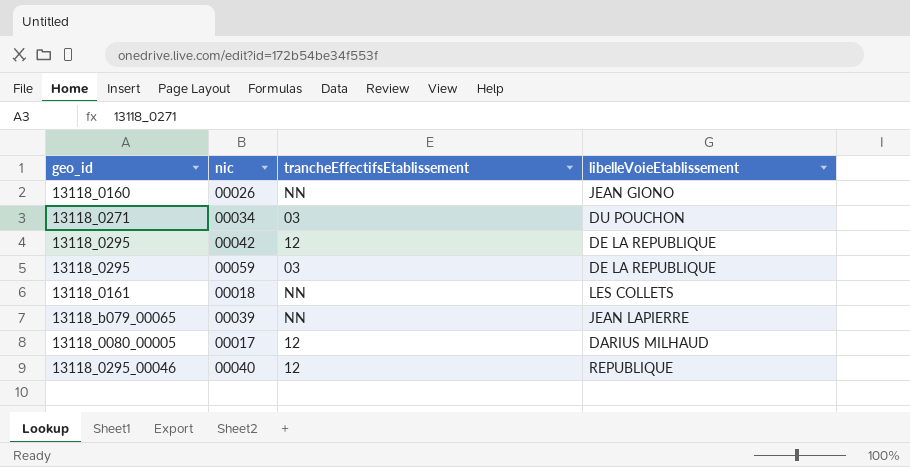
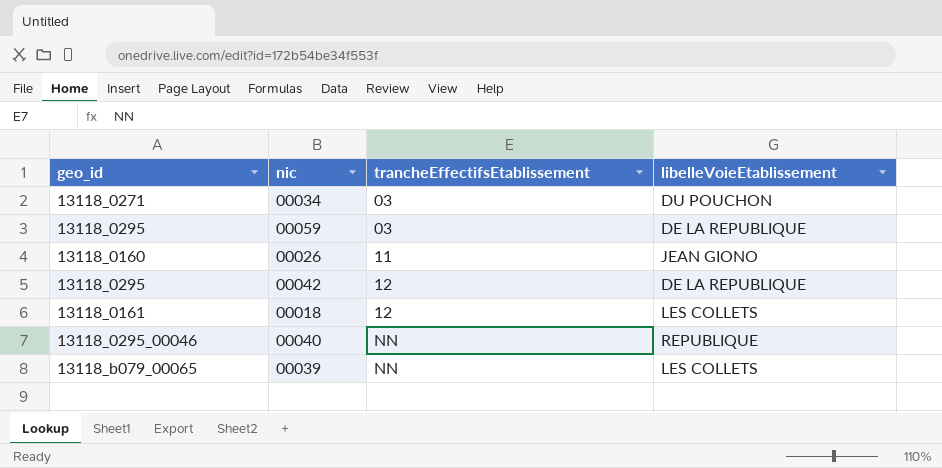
row order: none -> trancheEffectifsEtablissement ascending
row 00017: 13118_0080_00005 | 12 | DARIUS MILHAUD -> none
00026 | trancheEffectifsEtablissement: NN -> 11
00018 | trancheEffectifsEtablissement: NN -> 12
00040 | trancheEffectifsEtablissement: 12 -> NN
00039 | libelleVoieEtablissement: JEAN LAPIERRE -> LES COLLETS

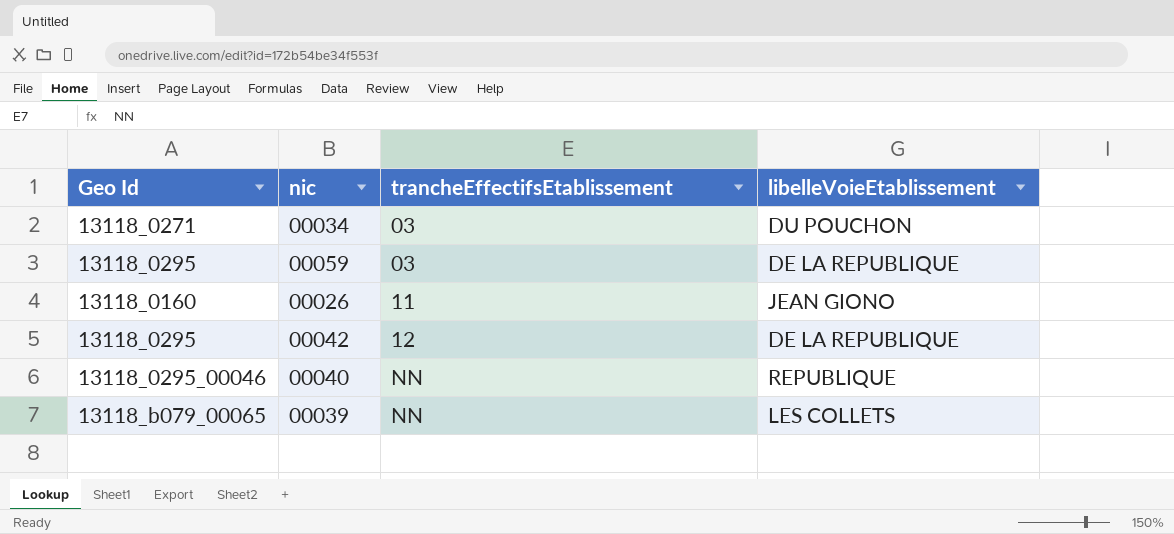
column name: geo_id -> Geo Id
row 00018: 13118_0161 | 12 | LES COLLETS -> none

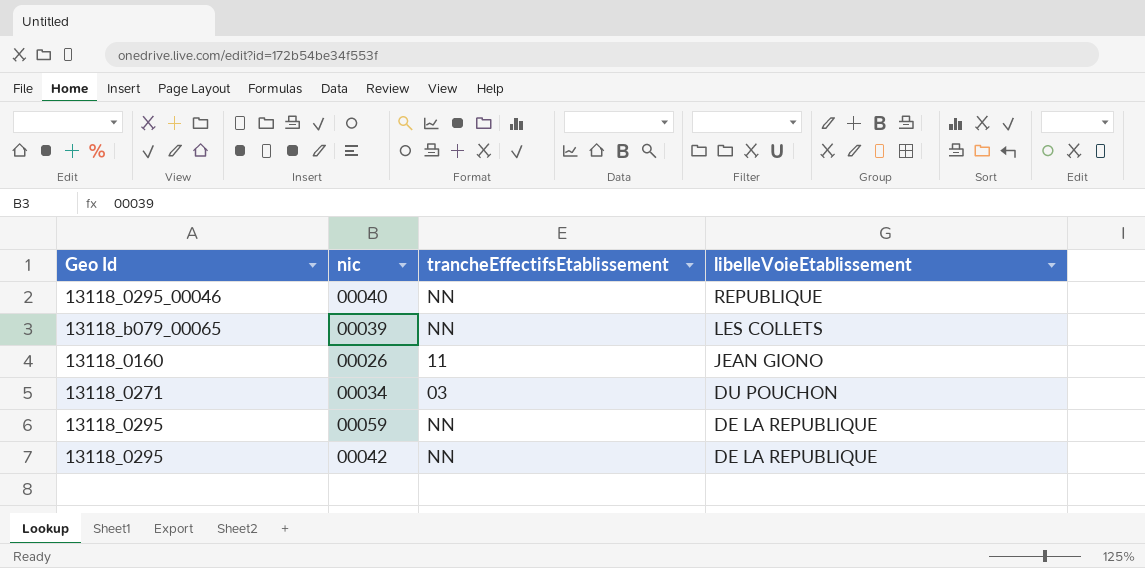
row order: trancheEffectifsEtablissement ascending -> libelleVoieEtablissement descending
00059 | trancheEffectifsEtablissement: 03 -> NN
00042 | trancheEffectifsEtablissement: 12 -> NN

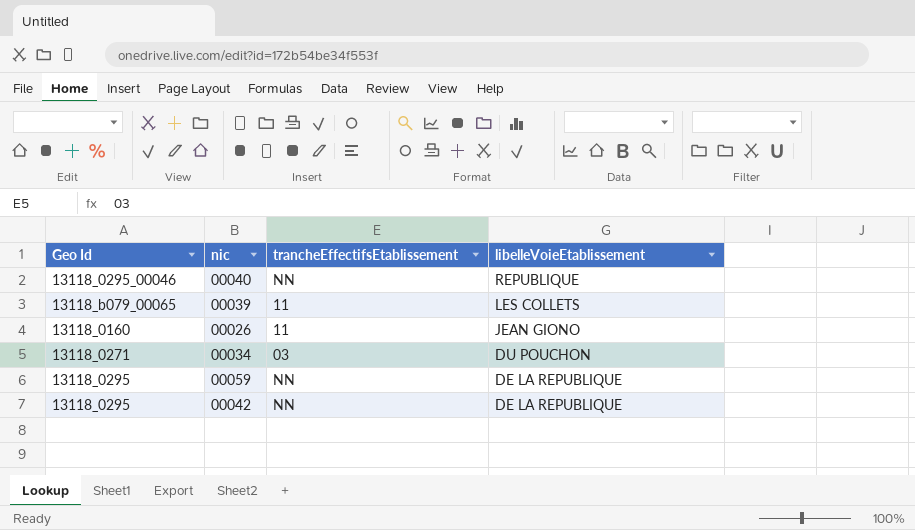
00039 | trancheEffectifsEtablissement: NN -> 11

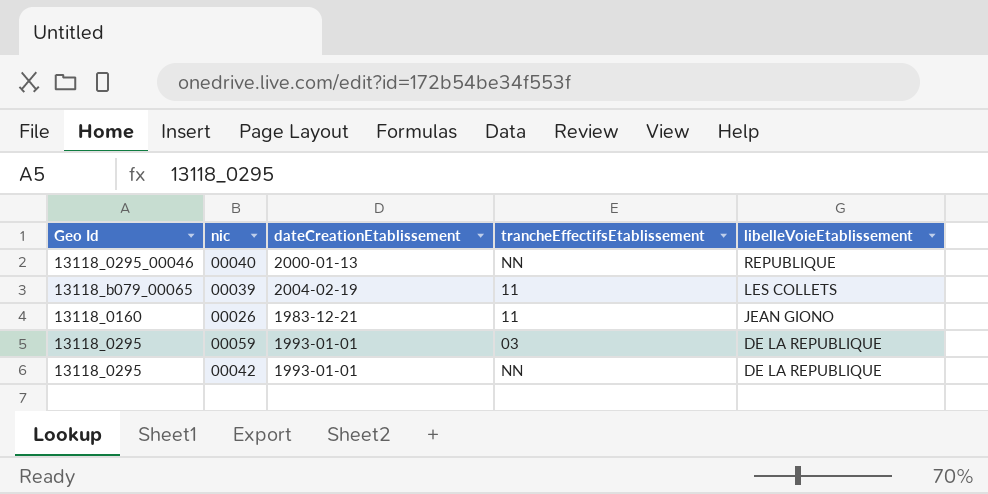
column dateCreationEtablissement | position: none -> 3
row 00034: 13118_0271 | 03 | DU POUCHON -> none
00059 | trancheEffectifsEtablissement: NN -> 03

